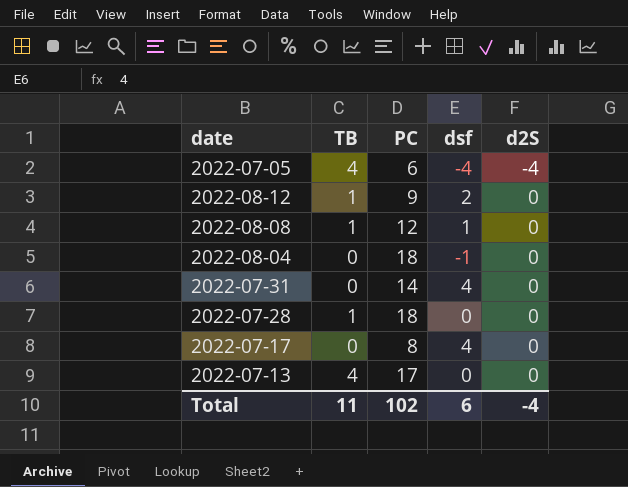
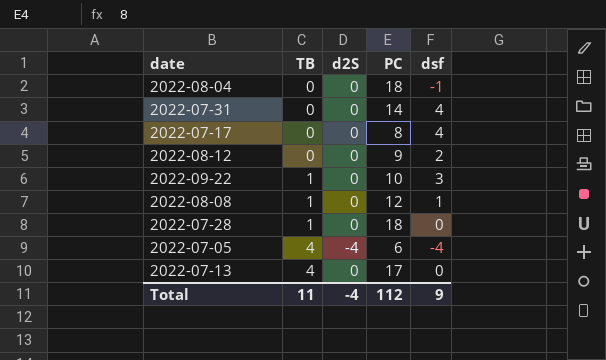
row order: d2S ascending -> TB ascending
column d2S | position: 5 -> 3
2022-08-12 | TB: 1 -> 0
row 2022-09-22: none -> 1 | 0 | 10 | 3
Total | PC: 102 -> 112
Total | dsf: 6 -> 9

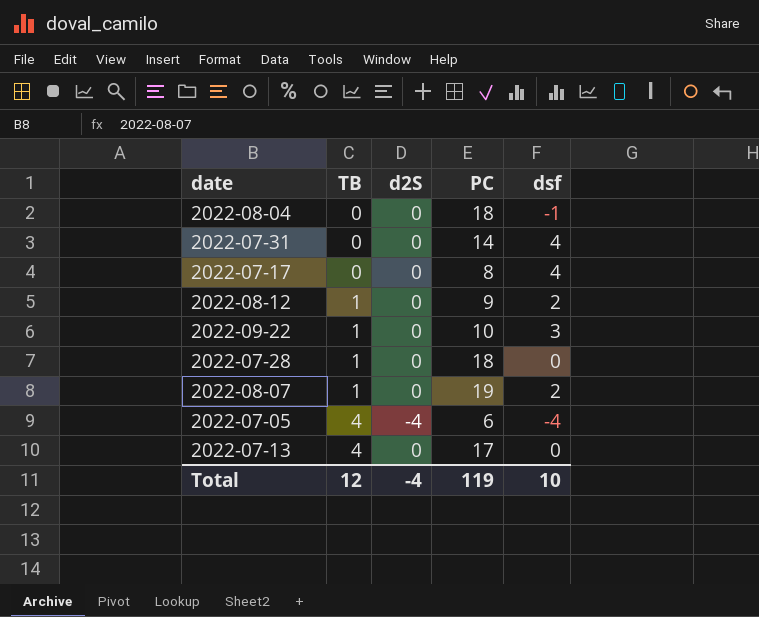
row 2022-08-08: 1 | 0 | 12 | 1 -> none
2022-08-12 | TB: 0 -> 1
row 2022-08-07: none -> 1 | 0 | 19 | 2
Total | TB: 11 -> 12
Total | PC: 112 -> 119
Total | dsf: 9 -> 10

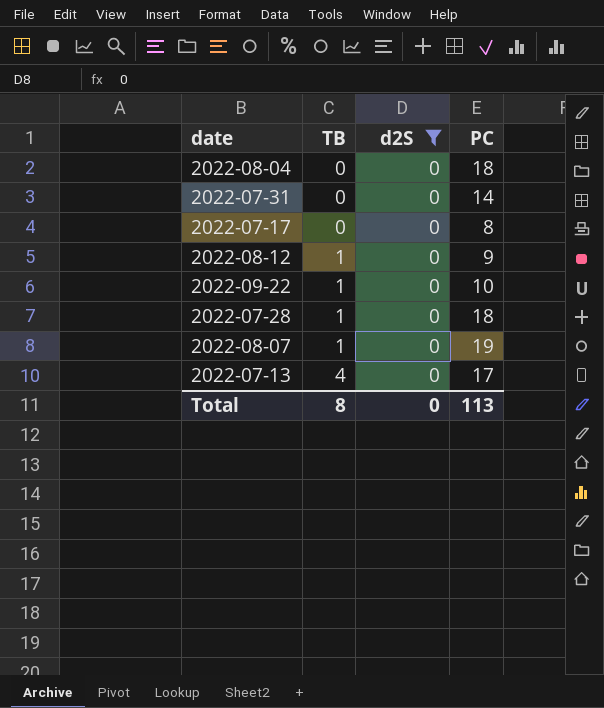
filter: none -> d2S = 0
column dsf | position: 5 -> none
Total | TB: 12 -> 8
Total | d2S: -4 -> 0
Total | PC: 119 -> 113

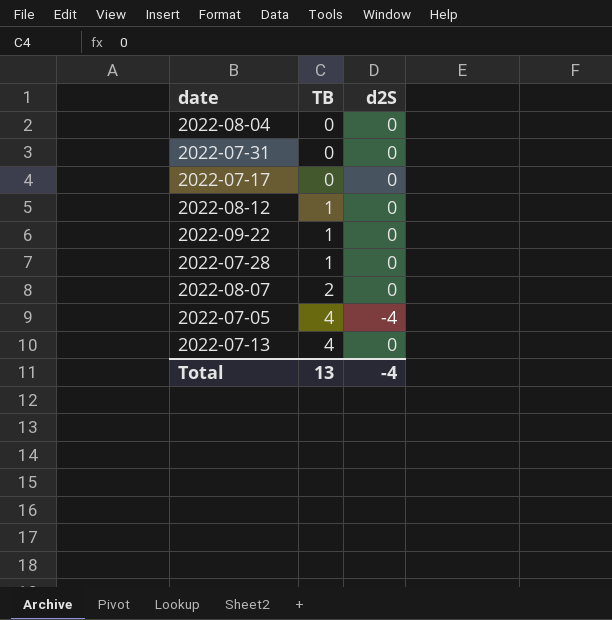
filter: d2S = 0 -> none
column PC | position: 4 -> none
2022-08-07 | TB: 1 -> 2
Total | TB: 8 -> 13
Total | d2S: 0 -> -4

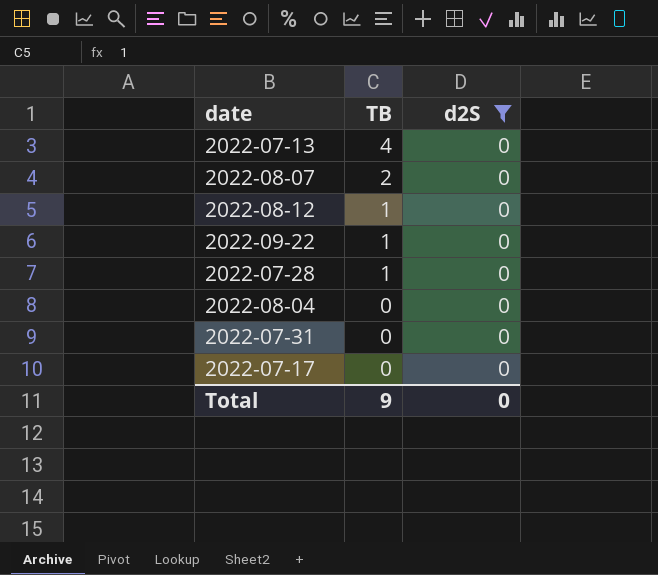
filter: none -> d2S = 0
row order: TB ascending -> TB descending
Total | TB: 13 -> 9
Total | d2S: -4 -> 0

